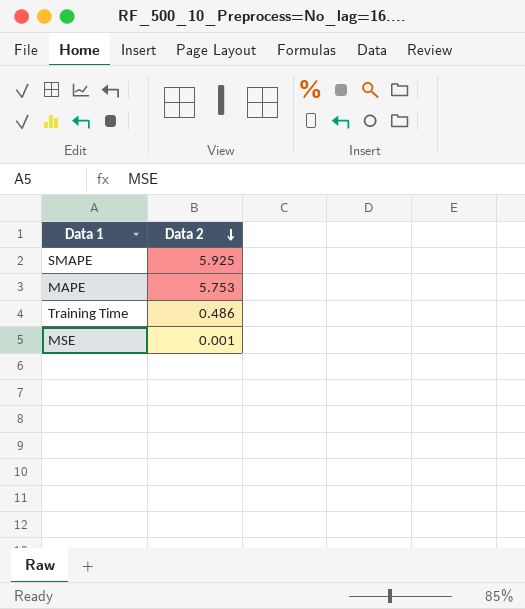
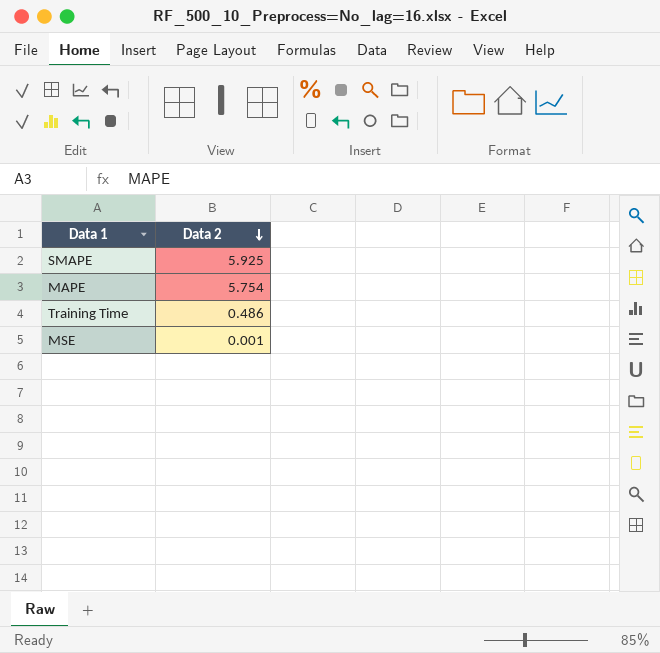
MAPE | Data 2: 5.753 -> 5.754

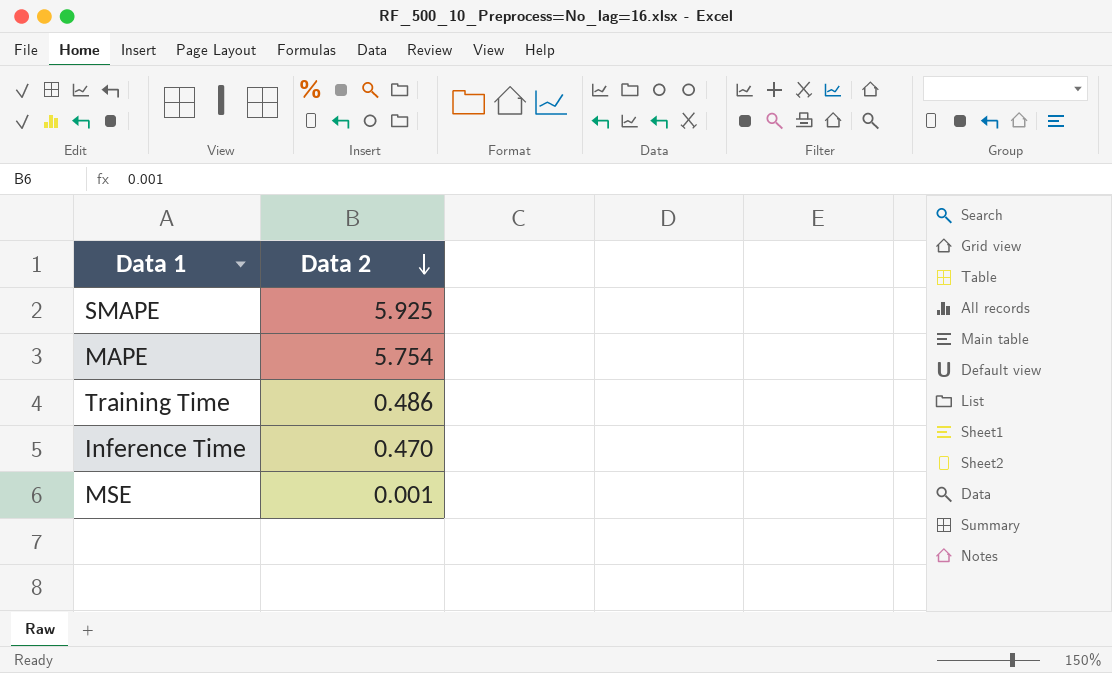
row Inference Time: none -> 0.470

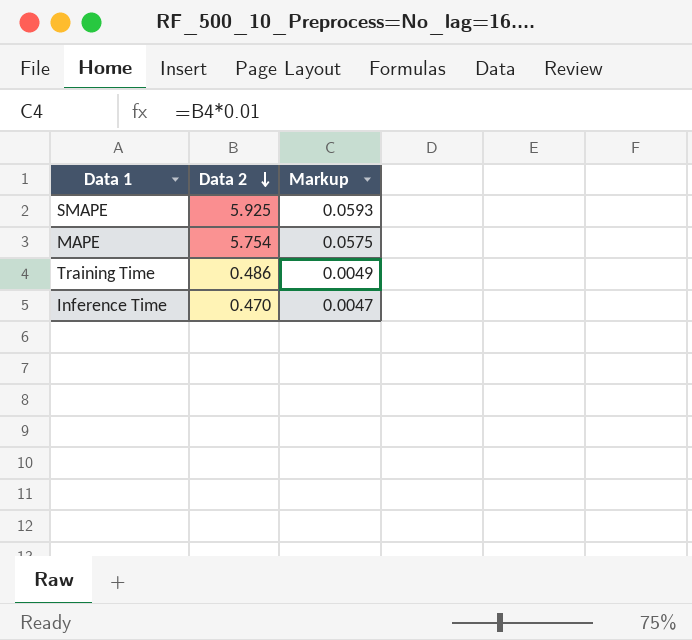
column Markup | formula: none -> [Data 2] * 0.01
row MSE: 0.001 -> none

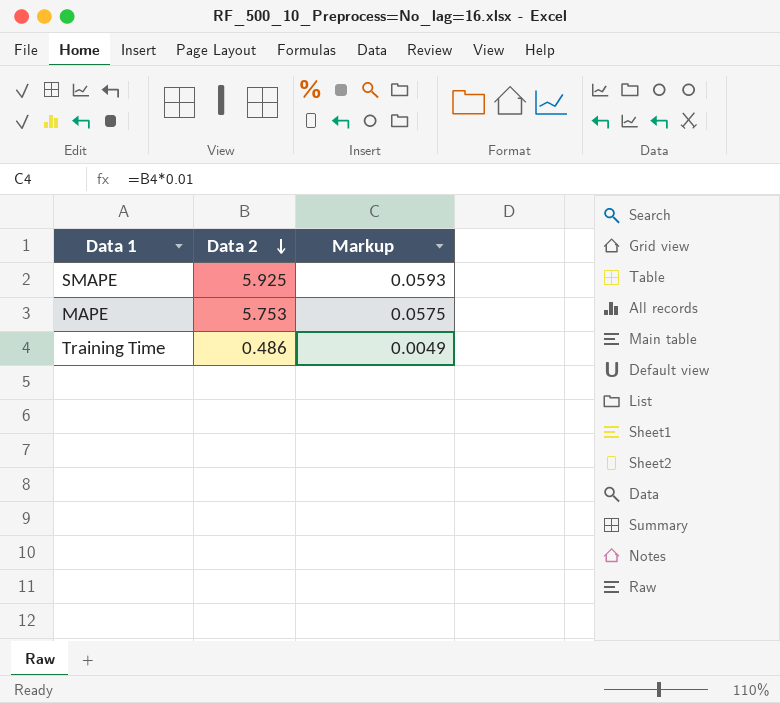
row Inference Time: 0.470 | 0.0047 -> none
MAPE | Data 2: 5.754 -> 5.753

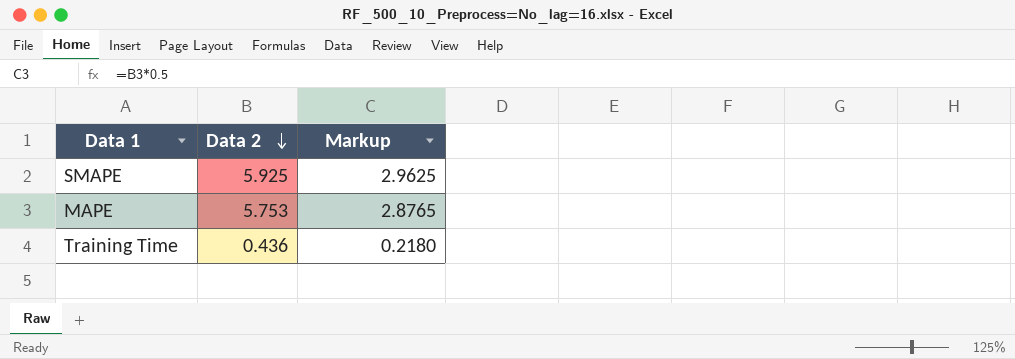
column Markup | formula: [Data 2] * 0.01 -> [Data 2] * 0.5
Training Time | Data 2: 0.486 -> 0.436

